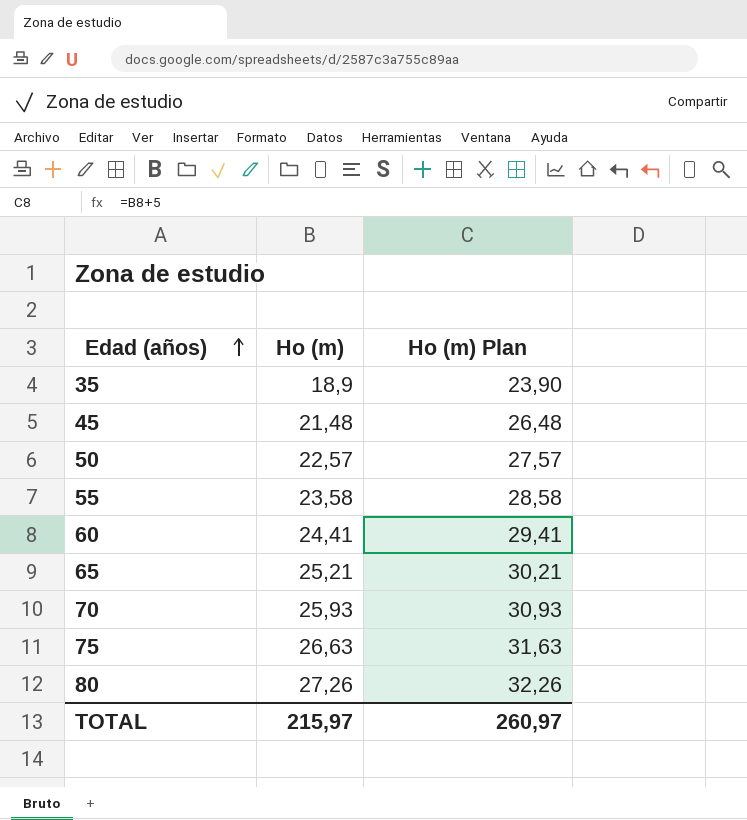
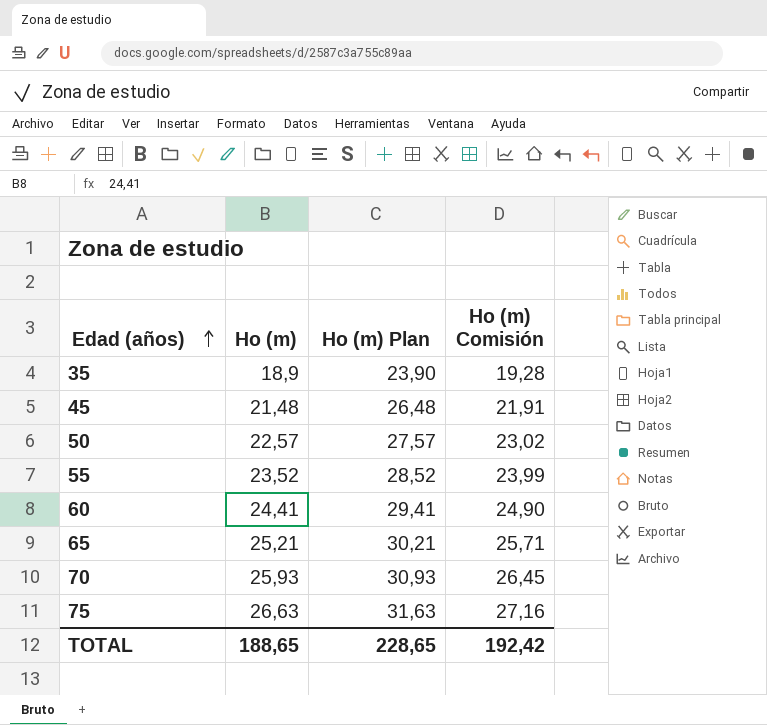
column Ho (m) Comisión | formula: none -> [Ho (m)] * 1,02
row 80: 27,26 | 32,26 -> none
55 | Ho (m): 23,58 -> 23,52
55 | Ho (m) Plan: 28,58 -> 28,52
TOTAL | Ho (m): 215,97 -> 188,65
TOTAL | Ho (m) Plan: 260,97 -> 228,65

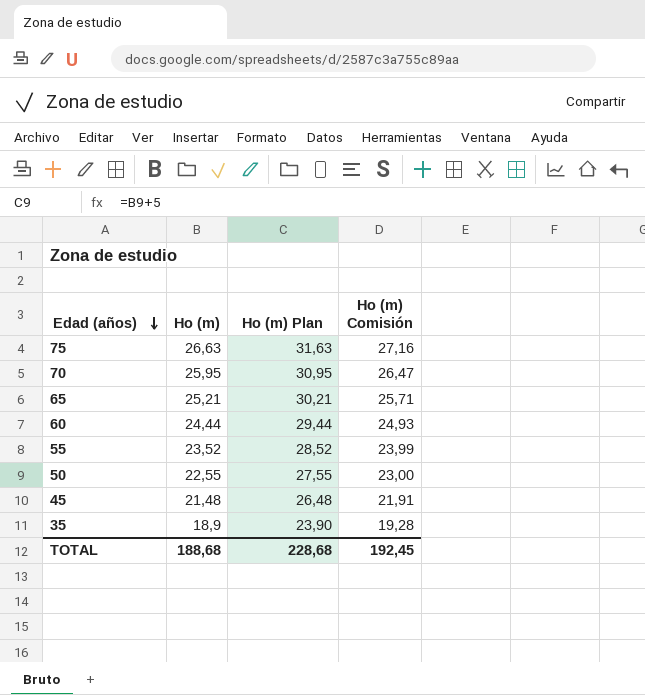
row order: Edad (años) ascending -> Edad (años) descending
70 | Ho (m): 25,93 -> 25,95
70 | Ho (m) Plan: 30,93 -> 30,95
70 | Ho (m) Comisión: 26,45 -> 26,47
60 | Ho (m): 24,41 -> 24,44
60 | Ho (m) Plan: 29,41 -> 29,44
60 | Ho (m) Comisión: 24,90 -> 24,93
50 | Ho (m): 22,57 -> 22,55
50 | Ho (m) Plan: 27,57 -> 27,55
50 | Ho (m) Comisión: 23,02 -> 23,00
TOTAL | Ho (m): 188,65 -> 188,68
TOTAL | Ho (m) Plan: 228,65 -> 228,68
TOTAL | Ho (m) Comisión: 192,42 -> 192,45

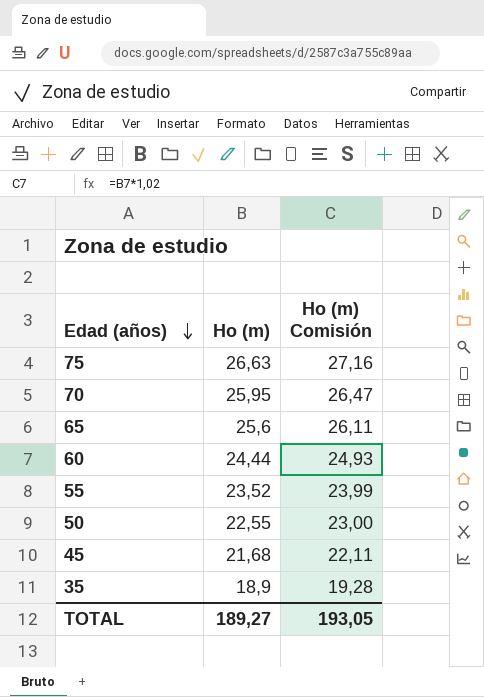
column Ho (m) Plan | formula: [Ho (m)] + 5 -> none
65 | Ho (m): 25,21 -> 25,6
65 | Ho (m) Comisión: 25,71 -> 26,11
45 | Ho (m): 21,48 -> 21,68
45 | Ho (m) Comisión: 21,91 -> 22,11
TOTAL | Ho (m): 188,68 -> 189,27
TOTAL | Ho (m) Comisión: 192,45 -> 193,05

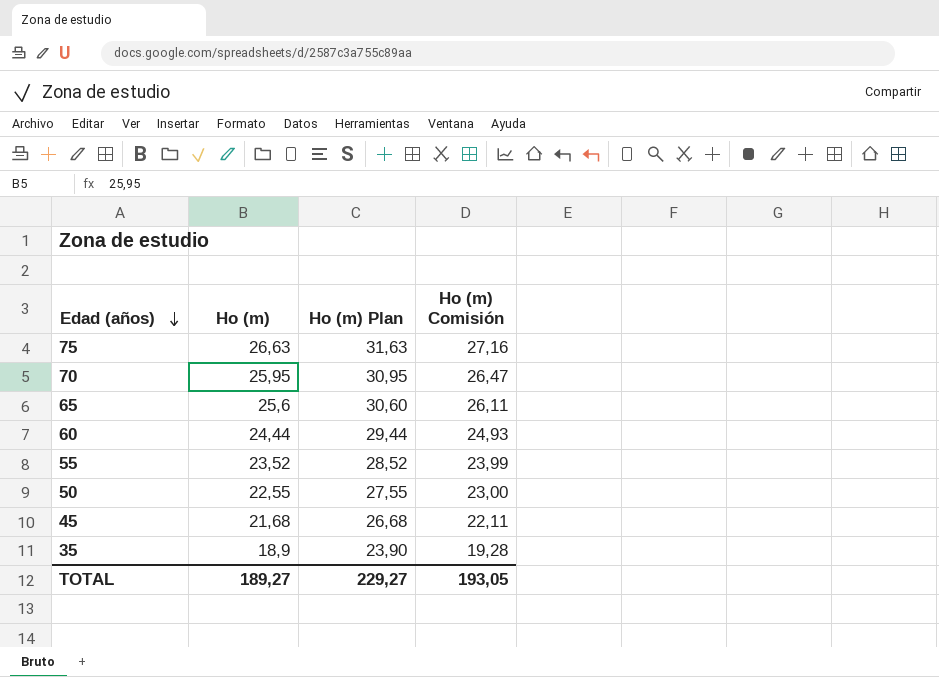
column Ho (m) Plan | formula: none -> [Ho (m)] + 5

